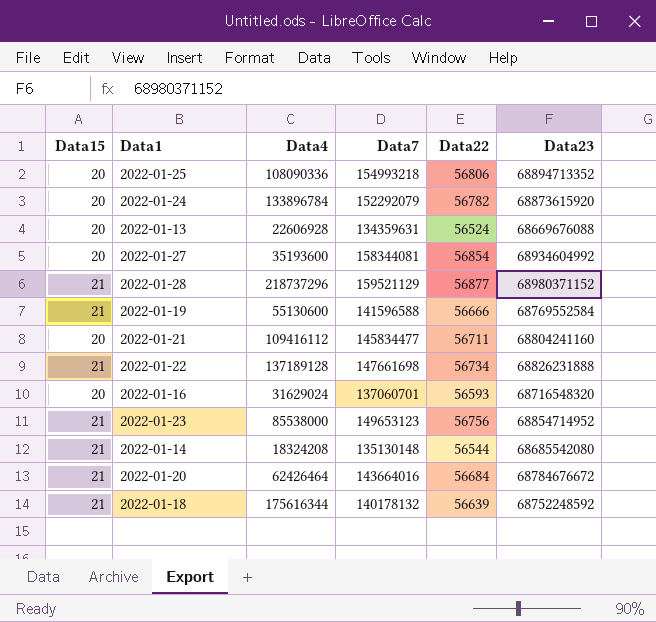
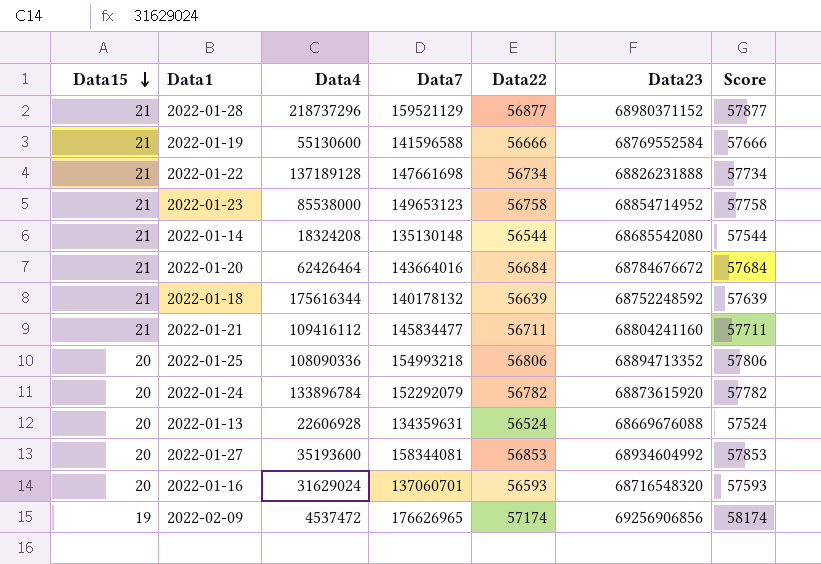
row order: none -> Data15 descending
column Score | formula: none -> [Data22] + 1000
2022-01-23 | Data22: 56756 -> 56758
2022-01-21 | Data15: 20 -> 21
2022-01-27 | Data22: 56854 -> 56853
row 2022-02-09: none -> 19 | 4537472 | 176626965 | 57174 | 69256906856 | 58174

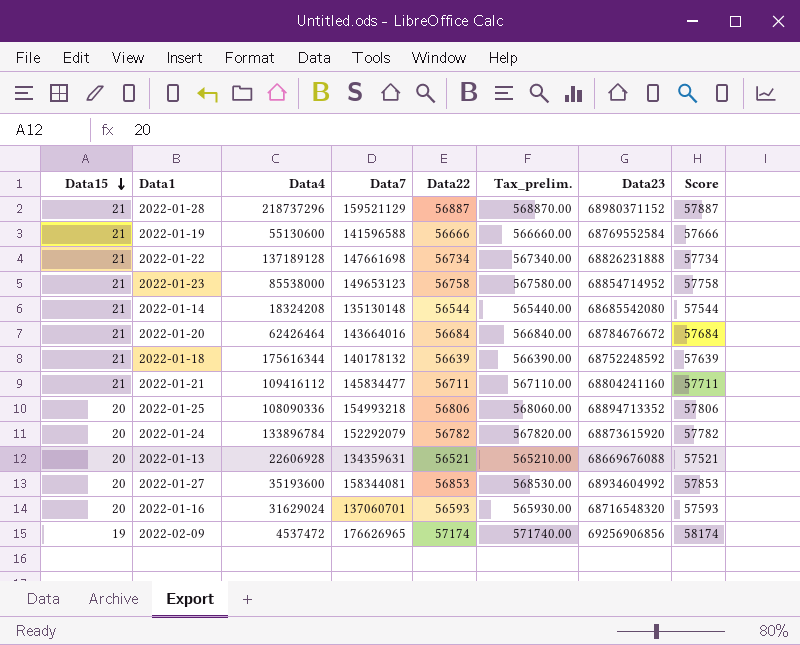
column Tax_prelim. | formula: none -> [Data22] * 10
2022-01-28 | Data22: 56877 -> 56887
2022-01-28 | Score: 57877 -> 57887
2022-01-13 | Data22: 56524 -> 56521
2022-01-13 | Score: 57524 -> 57521

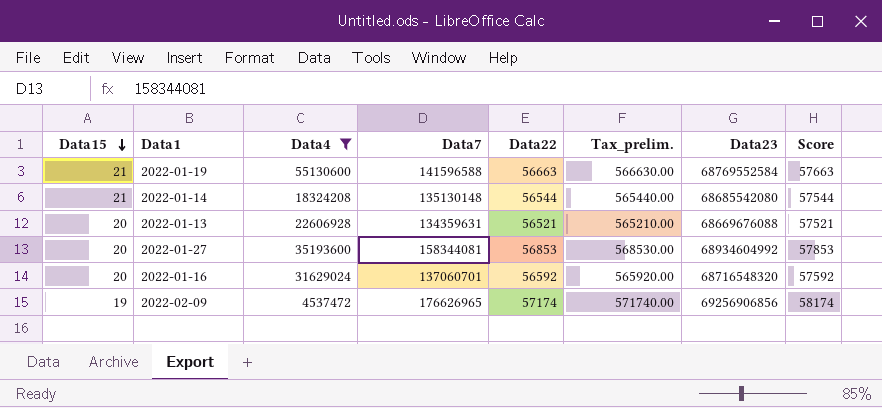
filter: none -> Data4 <= 55130600
2022-01-19 | Data22: 56666 -> 56663
2022-01-19 | Tax_prelim.: 566660.00 -> 566630.00
2022-01-19 | Score: 57666 -> 57663
2022-01-16 | Data22: 56593 -> 56592
2022-01-16 | Tax_prelim.: 565930.00 -> 565920.00
2022-01-16 | Score: 57593 -> 57592

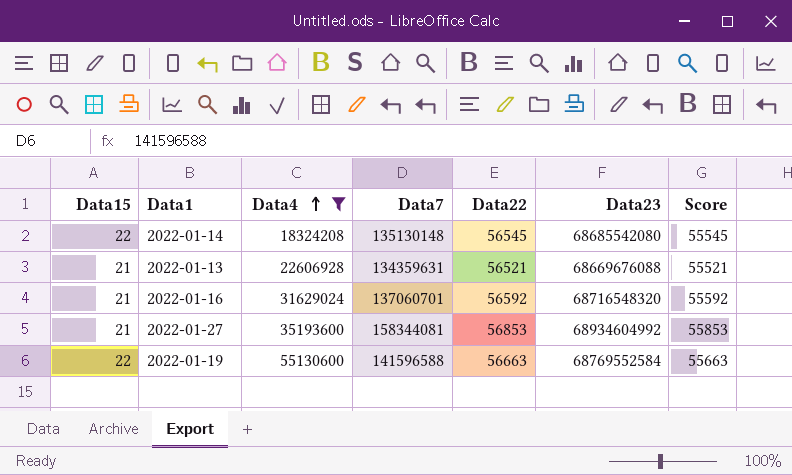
row order: Data15 descending -> Data4 ascending
column Tax_prelim. | formula: [Data22] * 10 -> none
column Score | formula: [Data22] + 1000 -> [Data22] - 1000
row 2022-02-09: 19 | 4537472 | 176626965 | 57174 | 571740.00 | 69256906856 | 58174 -> none
2022-01-14 | Data15: 21 -> 22
2022-01-14 | Data22: 56544 -> 56545
2022-01-13 | Data15: 20 -> 21
2022-01-16 | Data15: 20 -> 21
2022-01-27 | Data15: 20 -> 21
2022-01-19 | Data15: 21 -> 22

